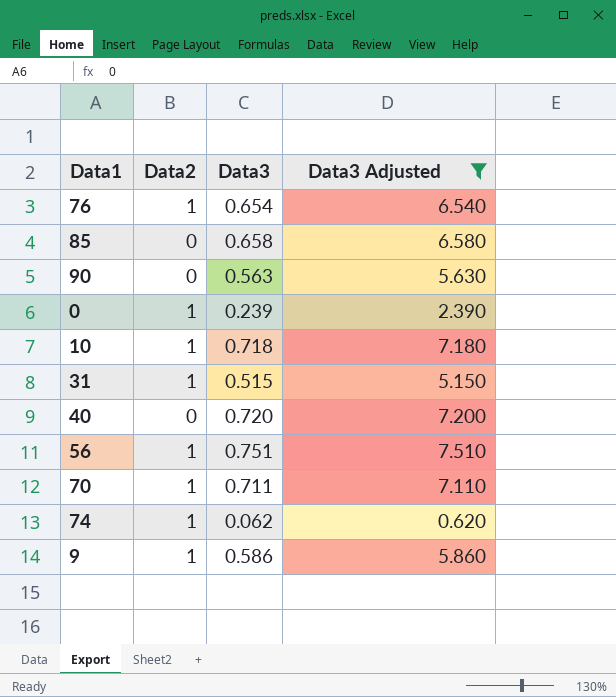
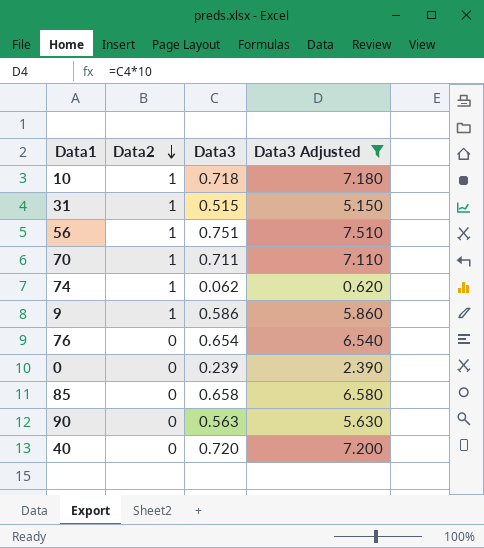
row order: none -> Data2 descending
76 | Data2: 1 -> 0
0 | Data2: 1 -> 0

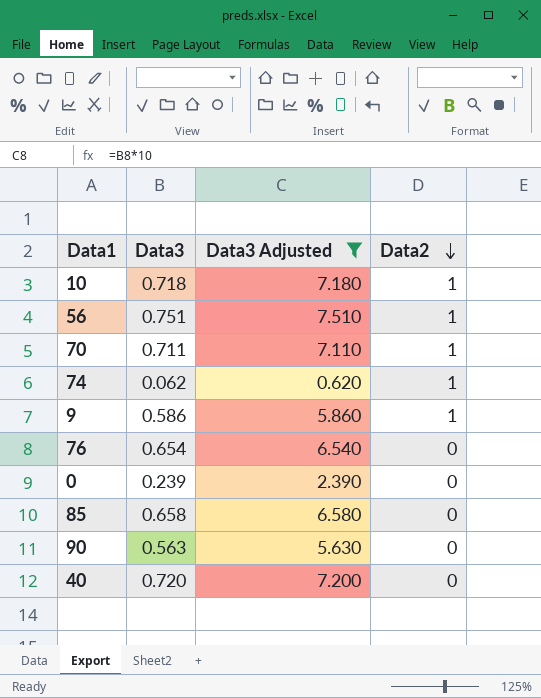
column Data2 | position: 2 -> 4
row 31: 1 | 0.515 | 5.150 -> none

